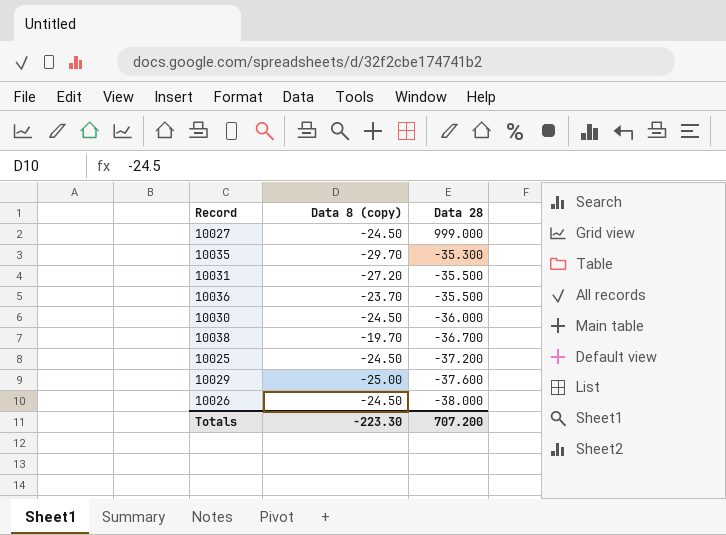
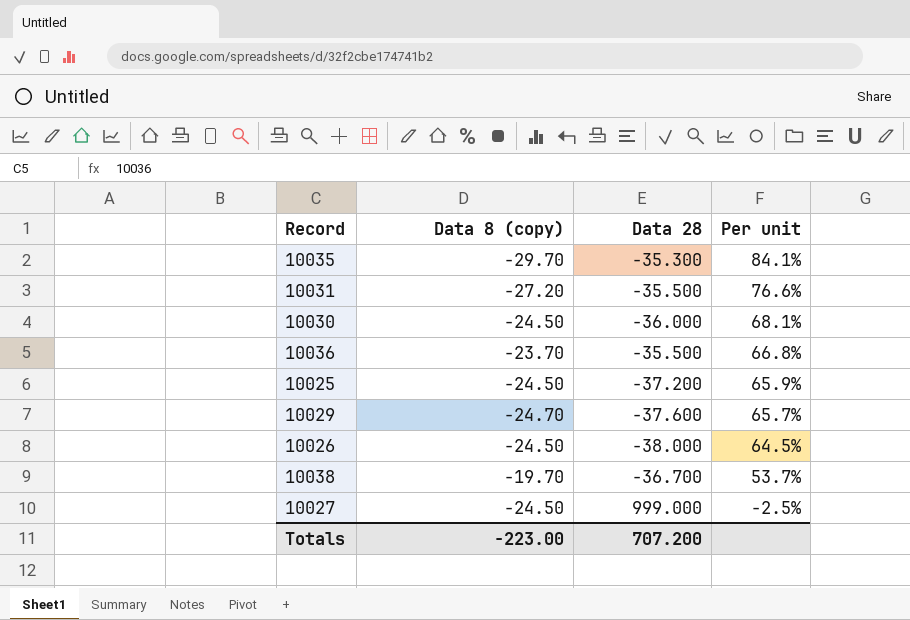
row order: Data 28 descending -> Per unit descending
column Per unit | formula: none -> [Data 8 (copy)] / [Data 28]
10029 | Data 8 (copy): -25.00 -> -24.70
Totals | Data 8 (copy): -223.30 -> -223.00

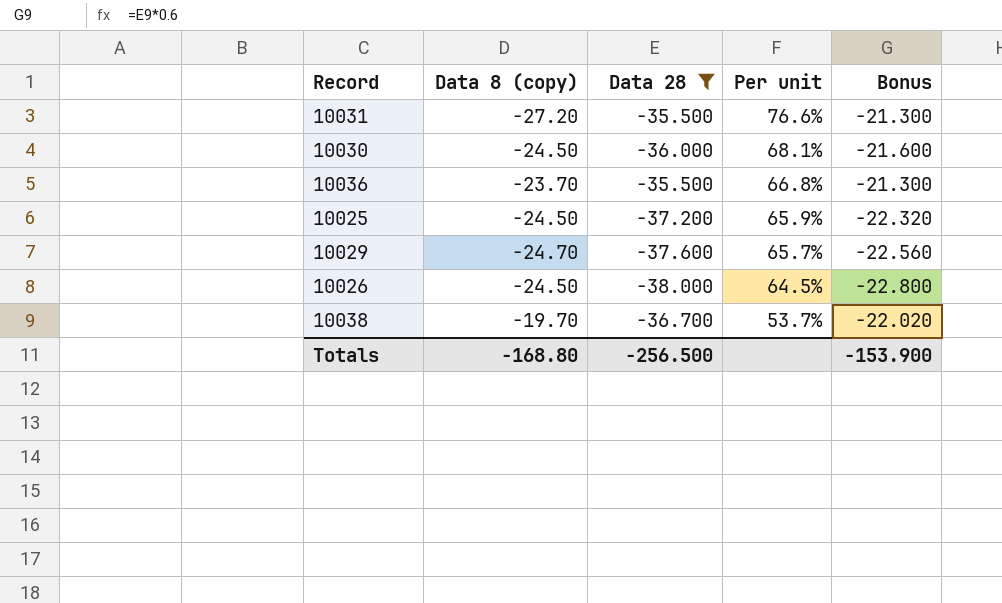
filter: none -> Data 28 <= -35.500
column Bonus | formula: none -> [Data 28] * 0.6
Totals | Data 8 (copy): -223.00 -> -168.80
Totals | Data 28: 707.200 -> -256.500

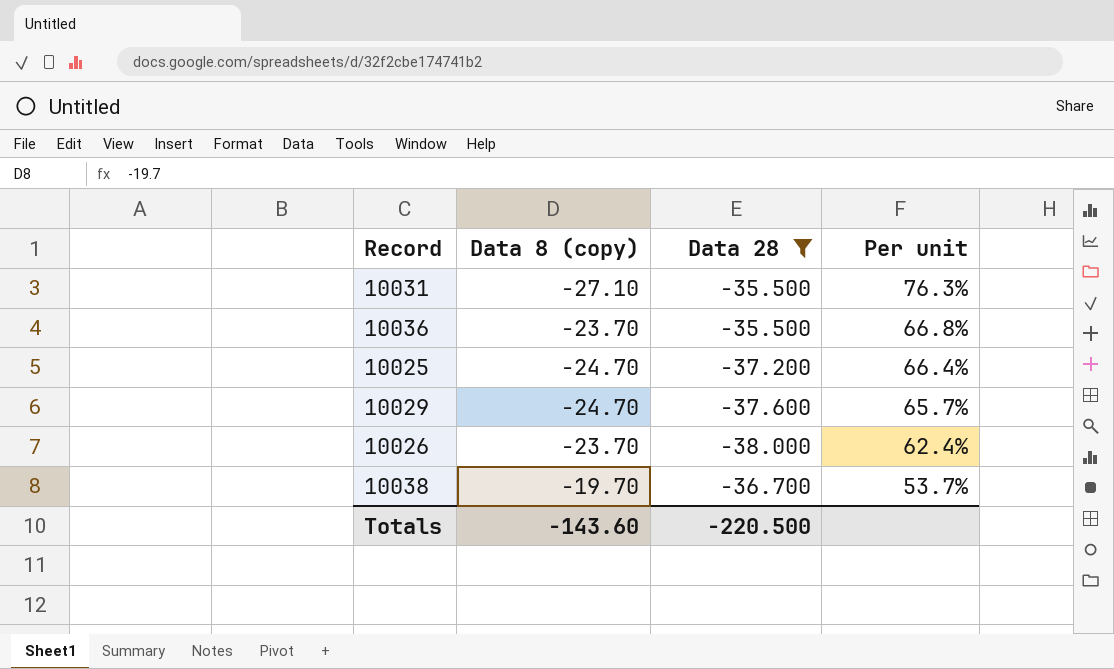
column Bonus | formula: [Data 28] * 0.6 -> none
row 10030: -24.50 | -36.000 | 68.1% | -21.600 -> none
10031 | Data 8 (copy): -27.20 -> -27.10
10031 | Per unit: 76.6% -> 76.3%
10025 | Data 8 (copy): -24.50 -> -24.70
10025 | Per unit: 65.9% -> 66.4%
10026 | Data 8 (copy): -24.50 -> -23.70
10026 | Per unit: 64.5% -> 62.4%
Totals | Data 8 (copy): -168.80 -> -143.60
Totals | Data 28: -256.500 -> -220.500

